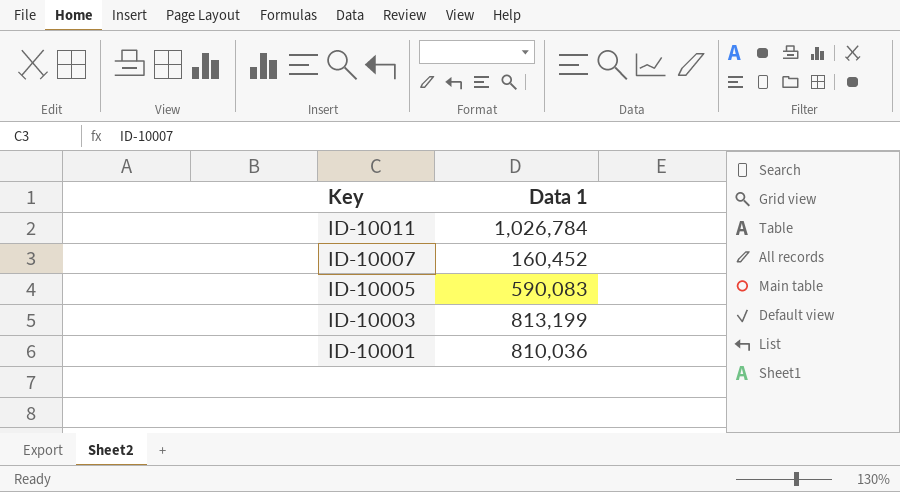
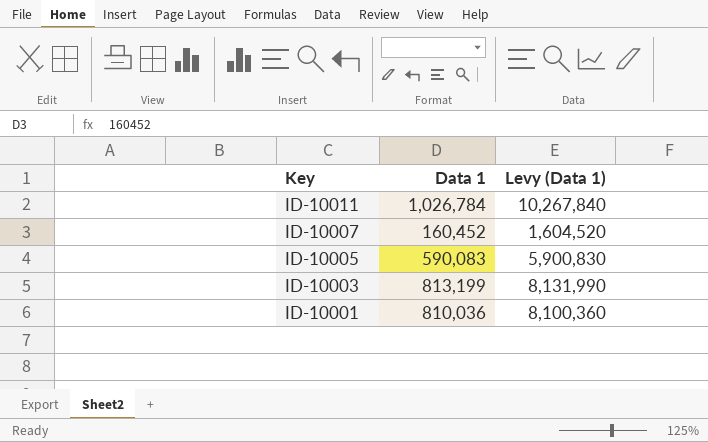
column Levy (Data 1) | formula: none -> [Data 1] * 10

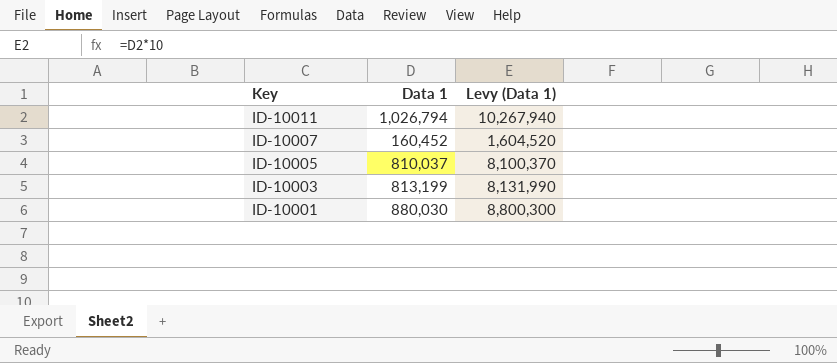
ID-10011 | Data 1: 1,026,784 -> 1,026,794
ID-10011 | Levy (Data 1): 10,267,840 -> 10,267,940
ID-10005 | Data 1: 590,083 -> 810,037
ID-10005 | Levy (Data 1): 5,900,830 -> 8,100,370
ID-10001 | Data 1: 810,036 -> 880,030
ID-10001 | Levy (Data 1): 8,100,360 -> 8,800,300

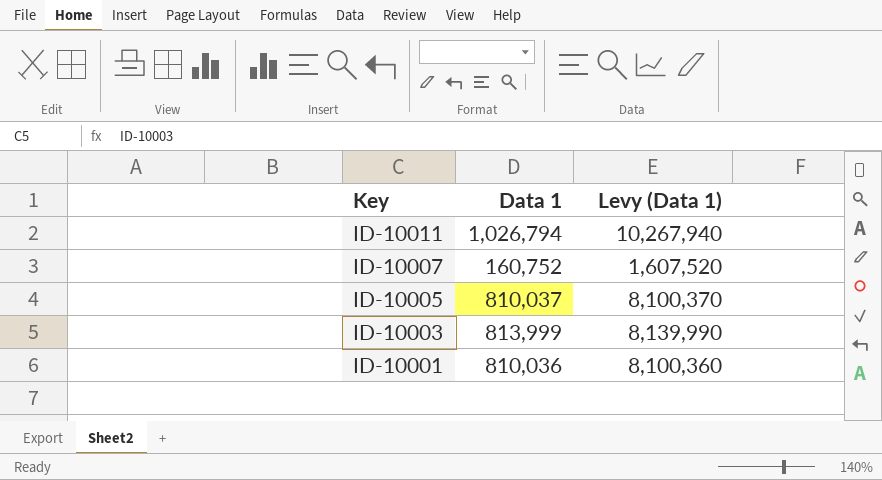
ID-10007 | Data 1: 160,452 -> 160,752
ID-10007 | Levy (Data 1): 1,604,520 -> 1,607,520
ID-10003 | Data 1: 813,199 -> 813,999
ID-10003 | Levy (Data 1): 8,131,990 -> 8,139,990
ID-10001 | Data 1: 880,030 -> 810,036
ID-10001 | Levy (Data 1): 8,800,300 -> 8,100,360

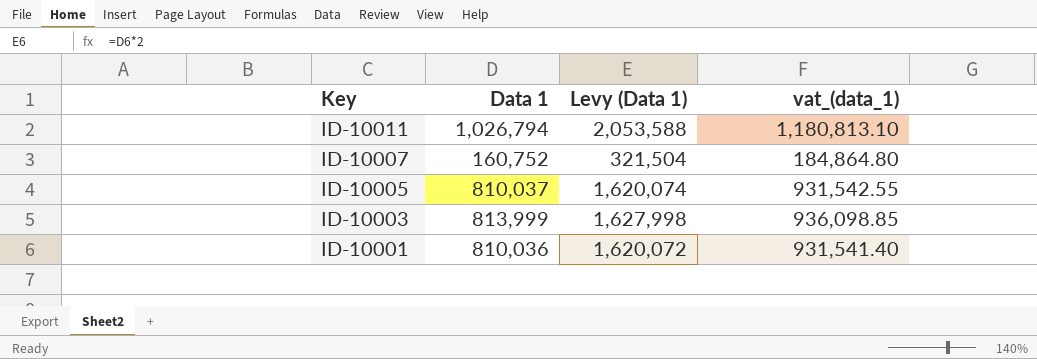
column Levy (Data 1) | formula: [Data 1] * 10 -> [Data 1] * 2
column vat_(data_1) | formula: none -> [Data 1] * 1.15

